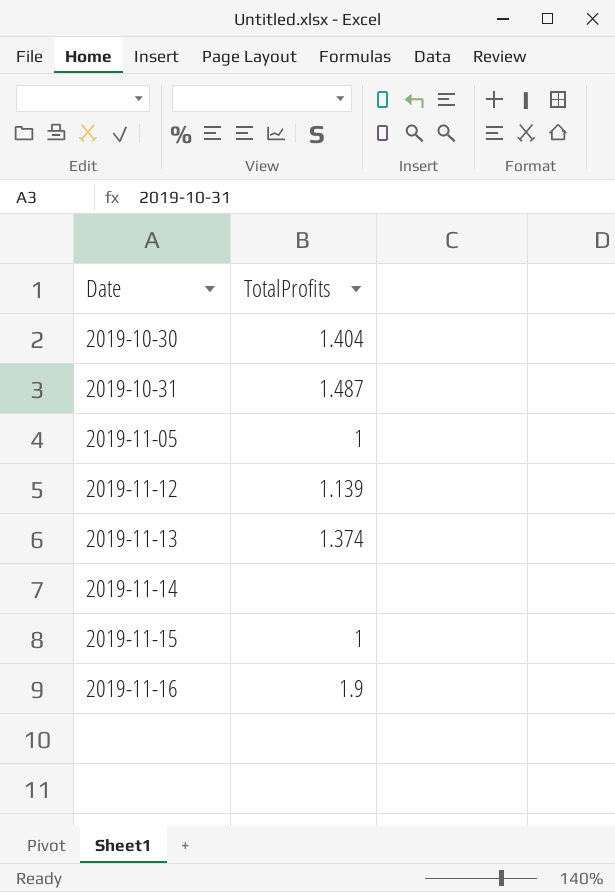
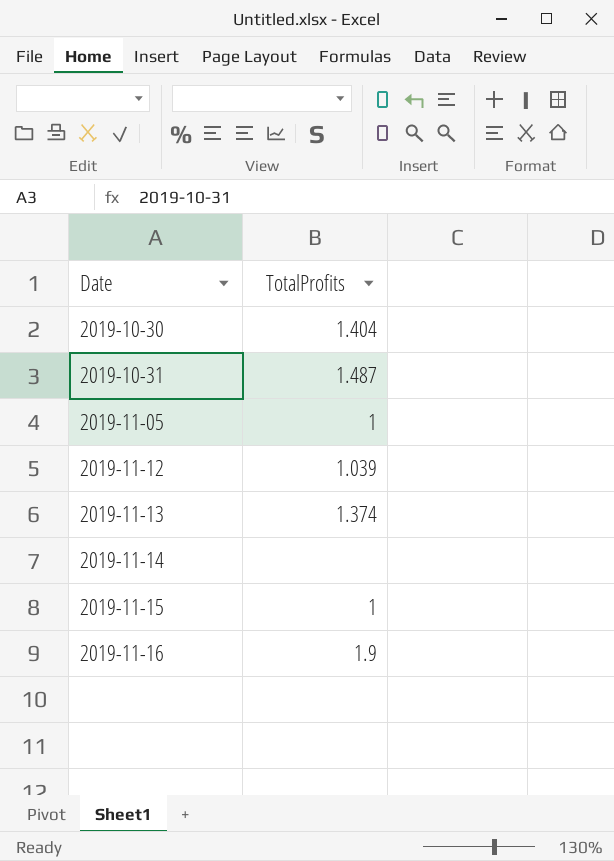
2019-11-12 | TotalProfits: 1.139 -> 1.039

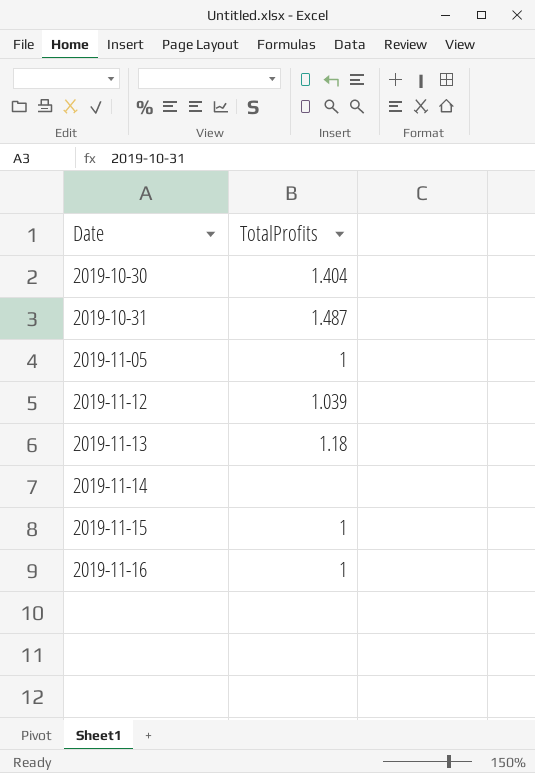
2019-11-13 | TotalProfits: 1.374 -> 1.18
2019-11-16 | TotalProfits: 1.9 -> 1

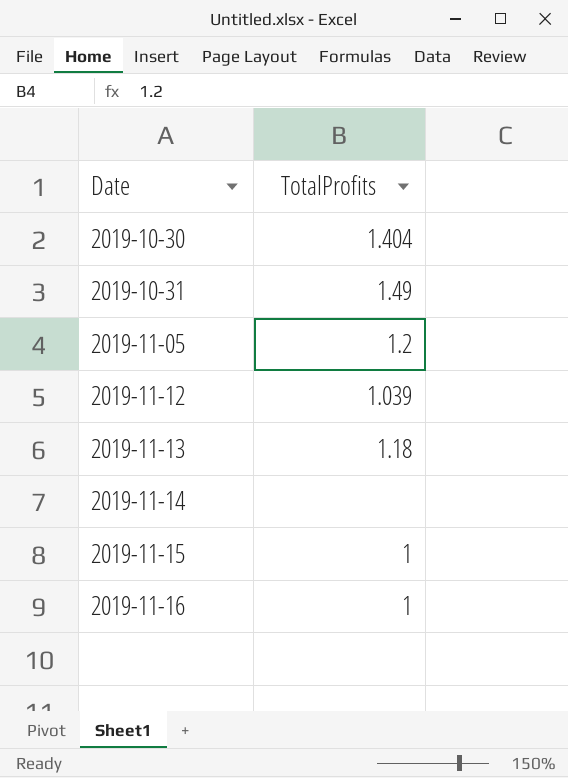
2019-10-31 | TotalProfits: 1.487 -> 1.49
2019-11-05 | TotalProfits: 1 -> 1.2

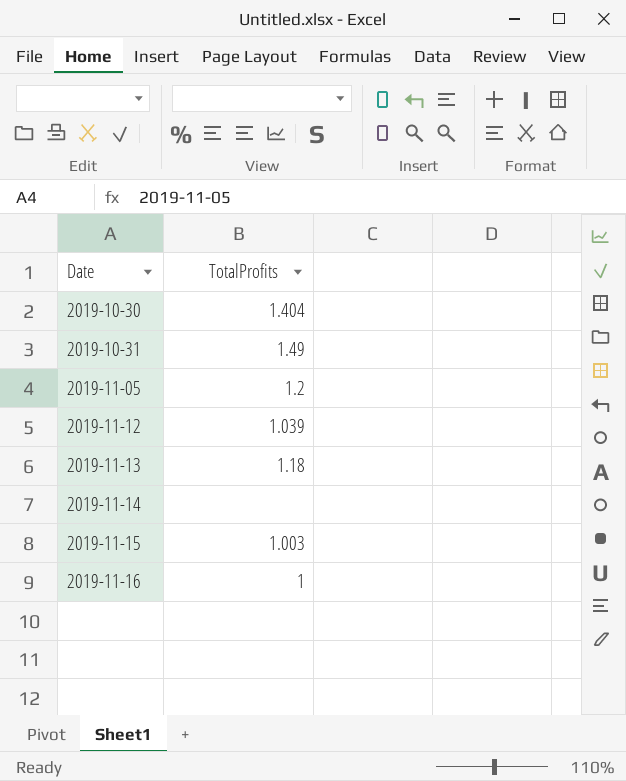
2019-11-15 | TotalProfits: 1 -> 1.003

